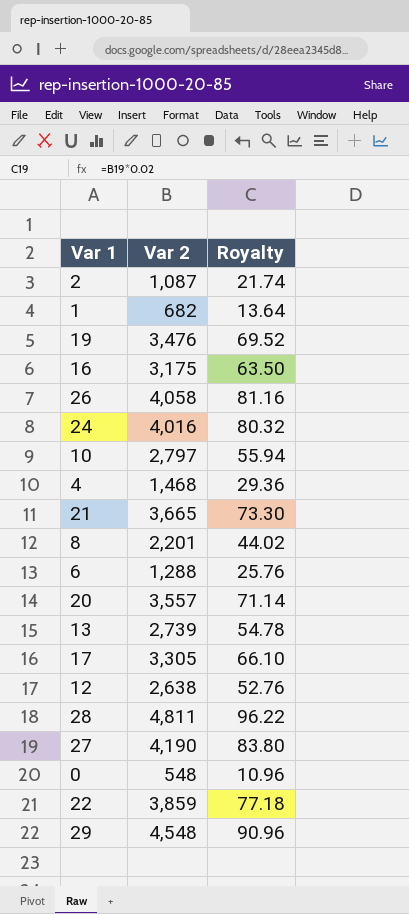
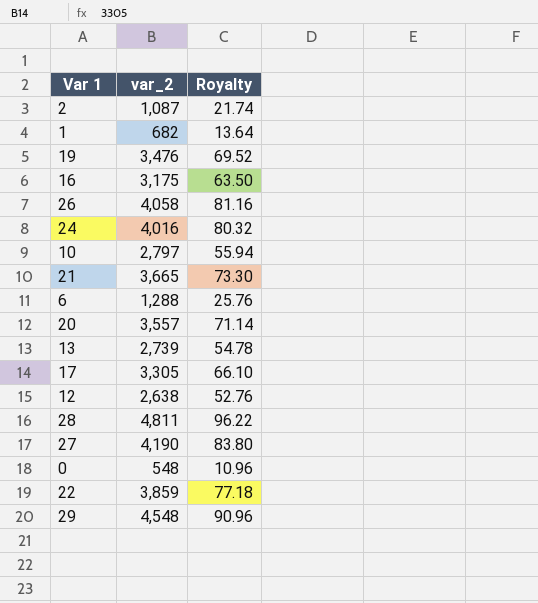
column name: Var 2 -> var_2
row 4: 1,468 | 29.36 -> none
row 8: 2,201 | 44.02 -> none

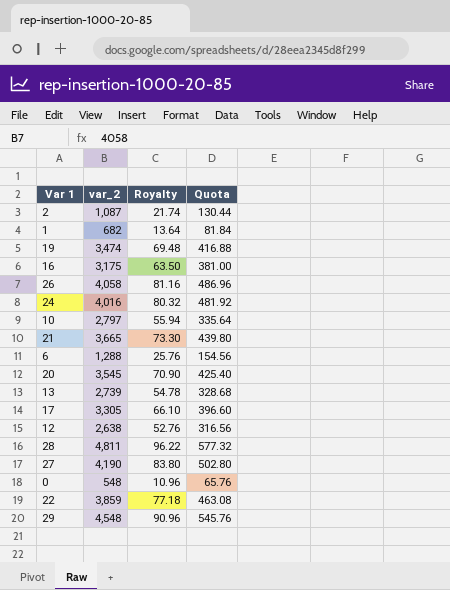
column Quota | formula: none -> [var_2] * 0.12
19 | var_2: 3,476 -> 3,474
19 | Royalty: 69.52 -> 69.48
20 | var_2: 3,557 -> 3,545
20 | Royalty: 71.14 -> 70.90

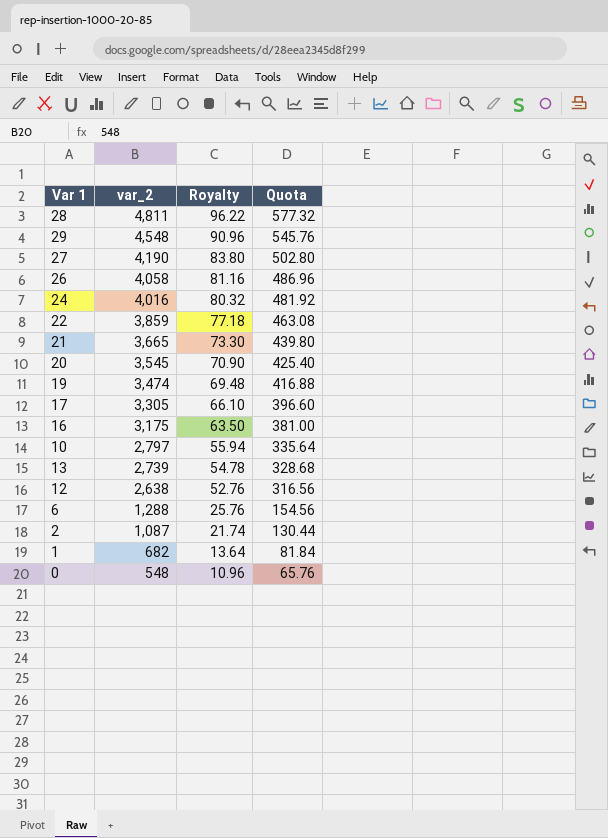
row order: none -> var_2 descending

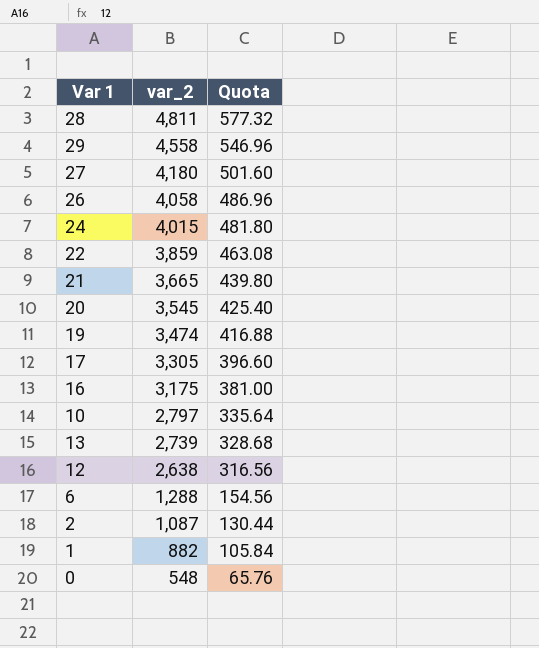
column Royalty | formula: [var_2] * 0.02 -> none
29 | var_2: 4,548 -> 4,558
29 | Quota: 545.76 -> 546.96
27 | var_2: 4,190 -> 4,180
27 | Quota: 502.80 -> 501.60
24 | var_2: 4,016 -> 4,015
24 | Quota: 481.92 -> 481.80
1 | var_2: 682 -> 882
1 | Quota: 81.84 -> 105.84

